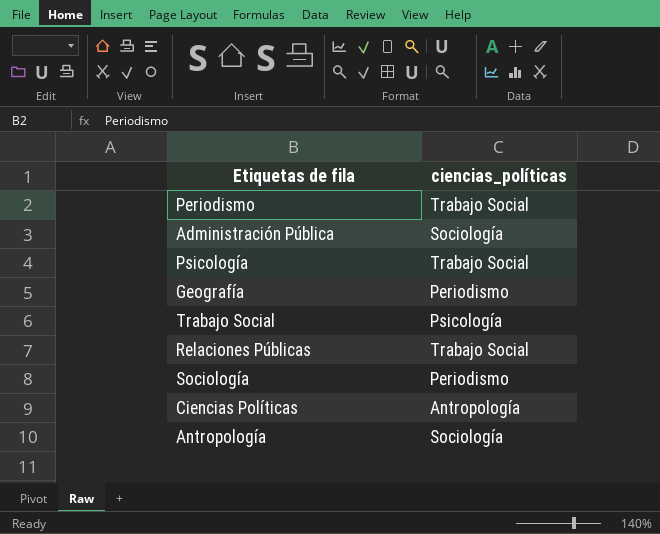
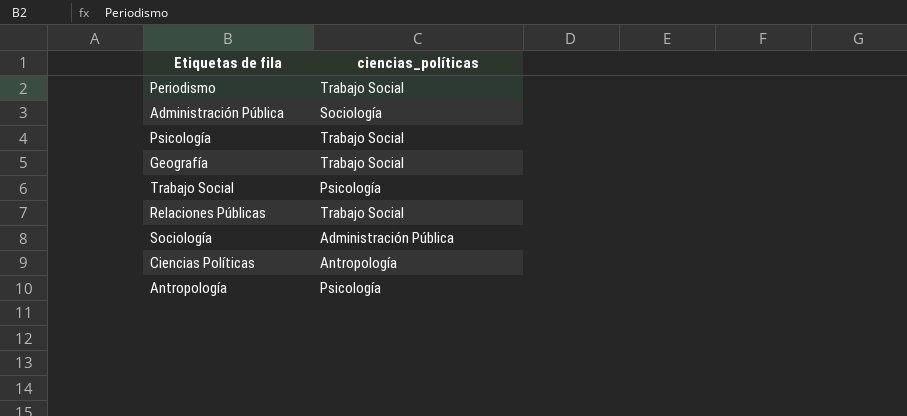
Geografía | ciencias_políticas: Periodismo -> Trabajo Social
Sociología | ciencias_políticas: Periodismo -> Administración Pública
Antropología | ciencias_políticas: Sociología -> Psicología

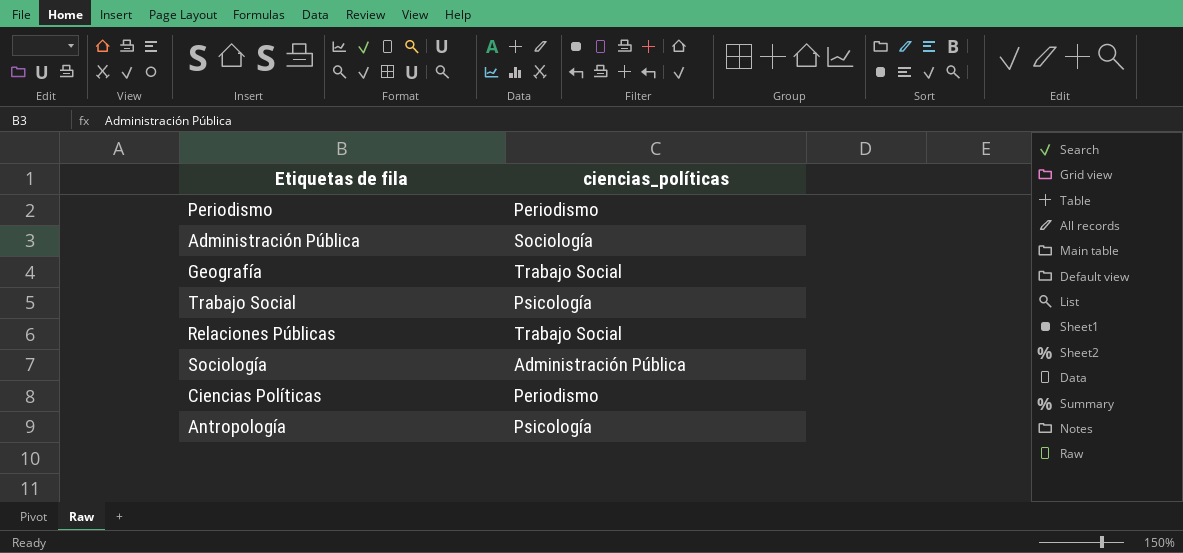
row Psicología: Trabajo Social -> none
Periodismo | ciencias_políticas: Trabajo Social -> Periodismo
Ciencias Políticas | ciencias_políticas: Antropología -> Periodismo

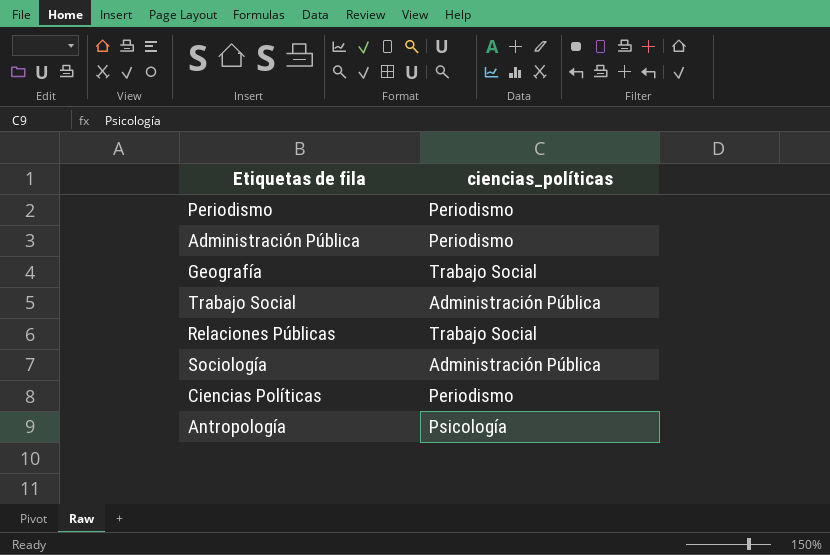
Administración Pública | ciencias_políticas: Sociología -> Periodismo
Trabajo Social | ciencias_políticas: Psicología -> Administración Pública

